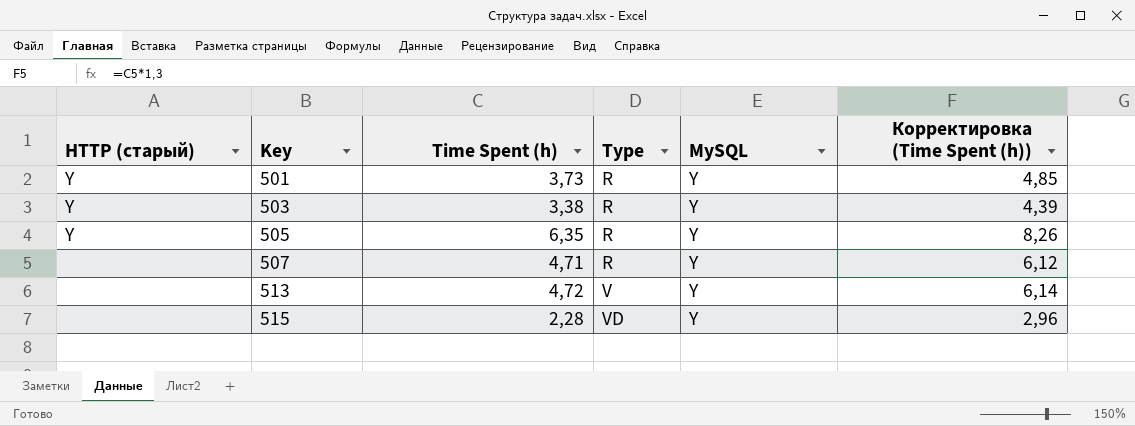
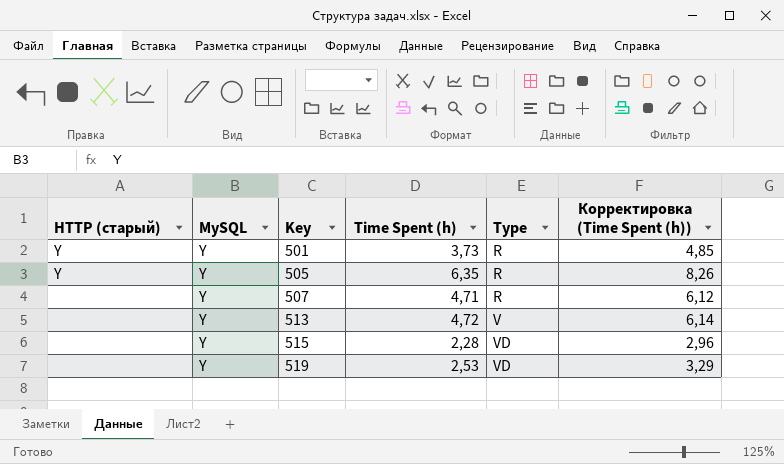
column MySQL | position: 5 -> 2
row 503: Y | 3,38 | R | Y | 4,39 -> none
row 519: none -> none | Y | 2,53 | VD | 3,29

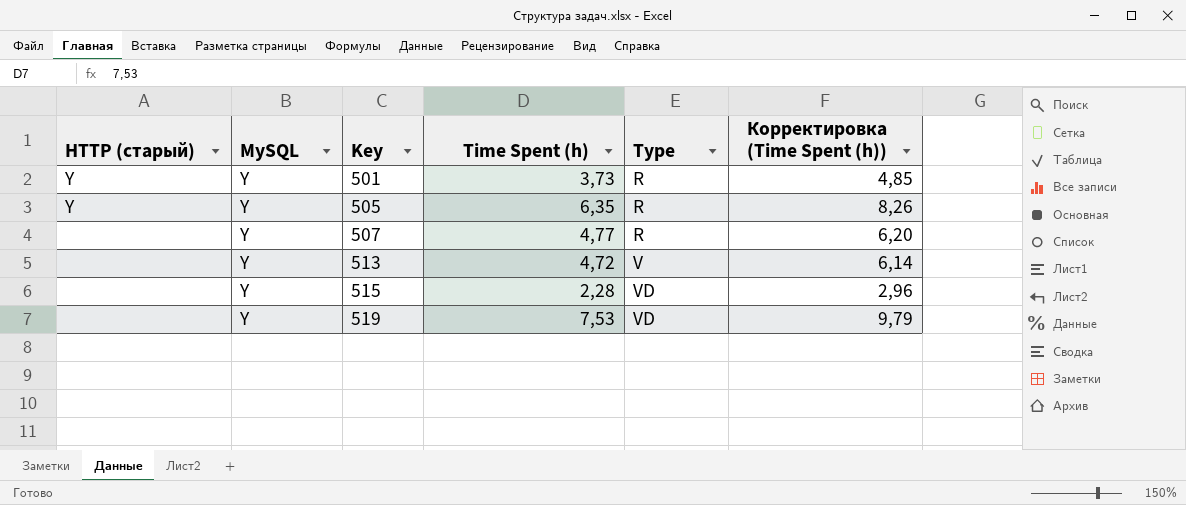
507 | Time Spent (h): 4,71 -> 4,77
507 | Корректировка (Time Spent (h)): 6,12 -> 6,20
519 | Time Spent (h): 2,53 -> 7,53
519 | Корректировка (Time Spent (h)): 3,29 -> 9,79

